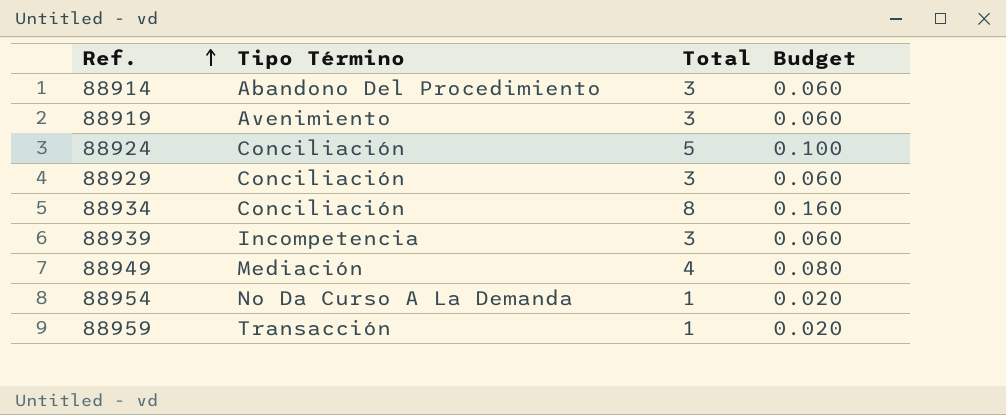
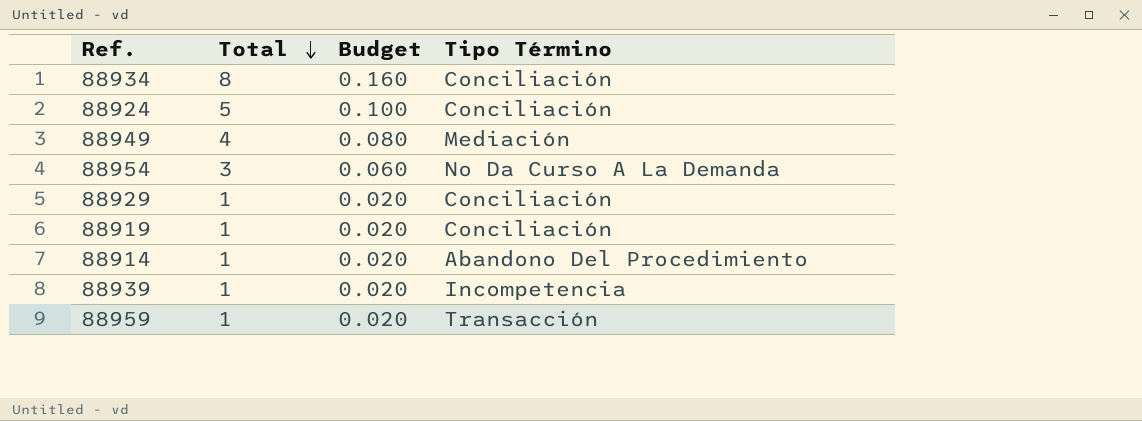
row order: Ref. ascending -> Total descending
column Tipo Término | position: 2 -> 4
88954 | Total: 1 -> 3
88954 | Budget: 0.020 -> 0.060
88929 | Total: 3 -> 1
88929 | Budget: 0.060 -> 0.020
88919 | Total: 3 -> 1
88919 | Budget: 0.060 -> 0.020
88919 | Tipo Término: Avenimiento -> Conciliación
88914 | Total: 3 -> 1
88914 | Budget: 0.060 -> 0.020
88939 | Total: 3 -> 1
88939 | Budget: 0.060 -> 0.020

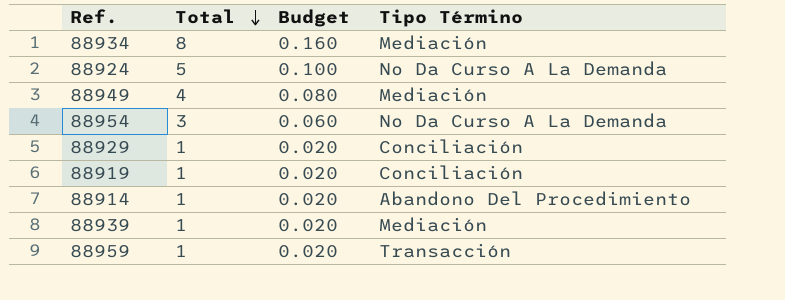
88934 | Tipo Término: Conciliación -> Mediación
88924 | Tipo Término: Conciliación -> No Da Curso A La Demanda
88939 | Tipo Término: Incompetencia -> Mediación

